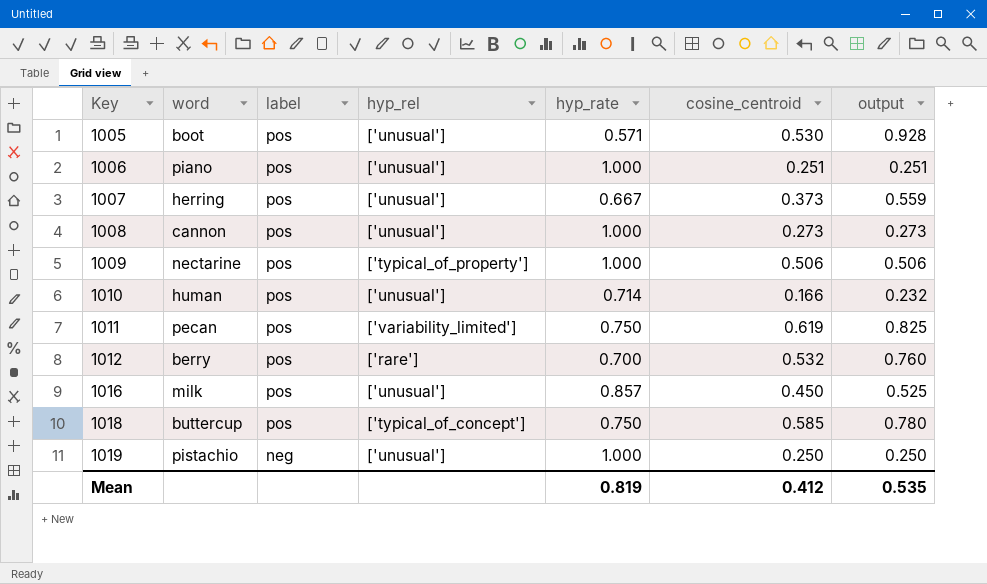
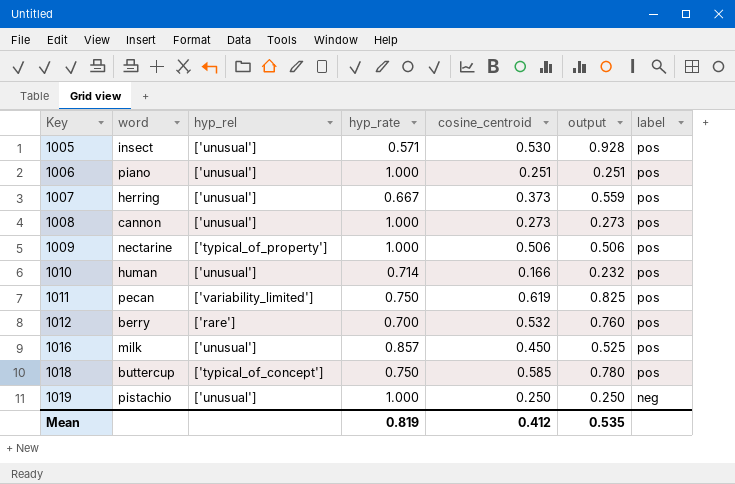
column label | position: 3 -> 7
1005 | word: boot -> insect

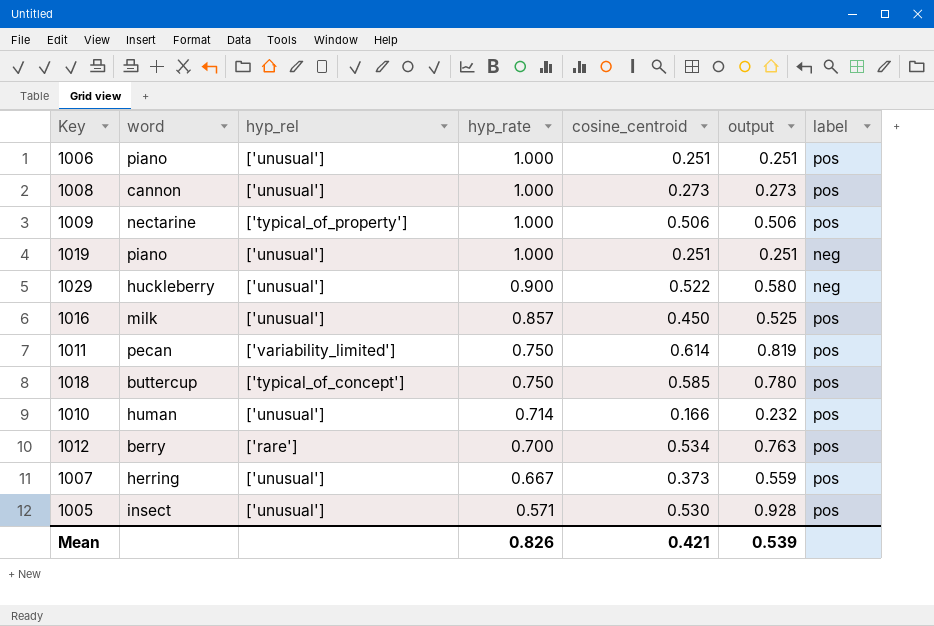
row order: Key ascending -> hyp_rate descending
1019 | word: pistachio -> piano
1019 | cosine_centroid: 0.250 -> 0.251
1019 | output: 0.250 -> 0.251
row 1029: none -> huckleberry | ['unusual'] | 0.900 | 0.522 | 0.580 | neg
1011 | cosine_centroid: 0.619 -> 0.614
1011 | output: 0.825 -> 0.819
1012 | cosine_centroid: 0.532 -> 0.534
1012 | output: 0.760 -> 0.763
Mean | hyp_rate: 0.819 -> 0.826
Mean | cosine_centroid: 0.412 -> 0.421
Mean | output: 0.535 -> 0.539

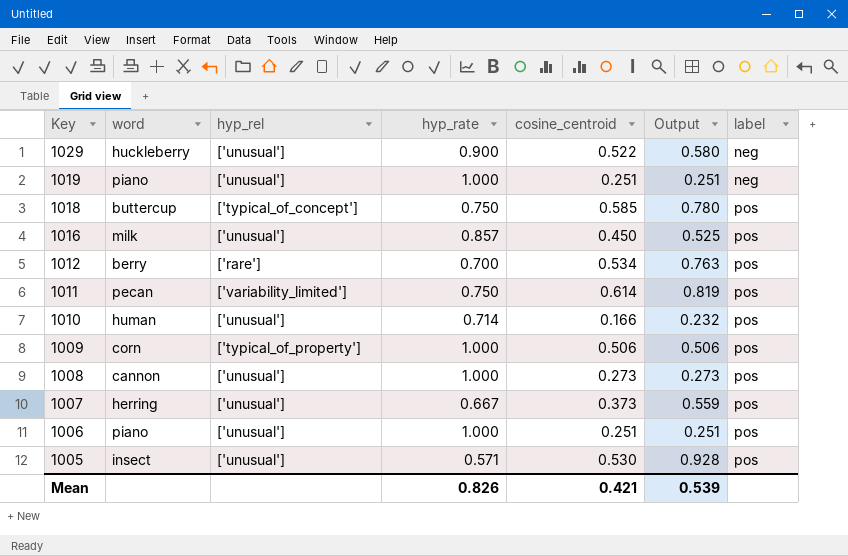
row order: hyp_rate descending -> Key descending
column name: output -> Output
1009 | word: nectarine -> corn

